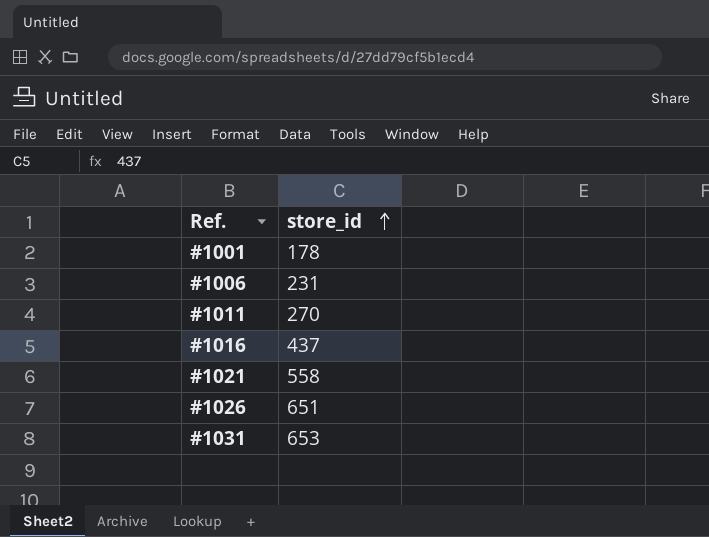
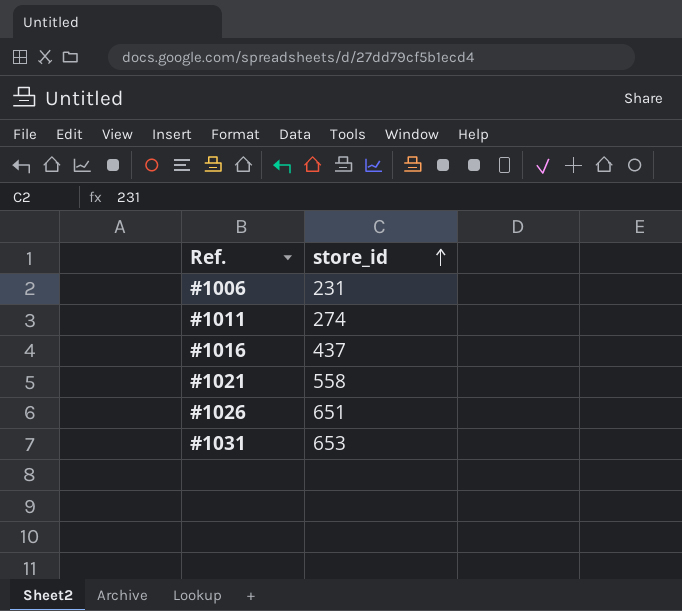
row #1001: 178 -> none
#1011 | store_id: 270 -> 274

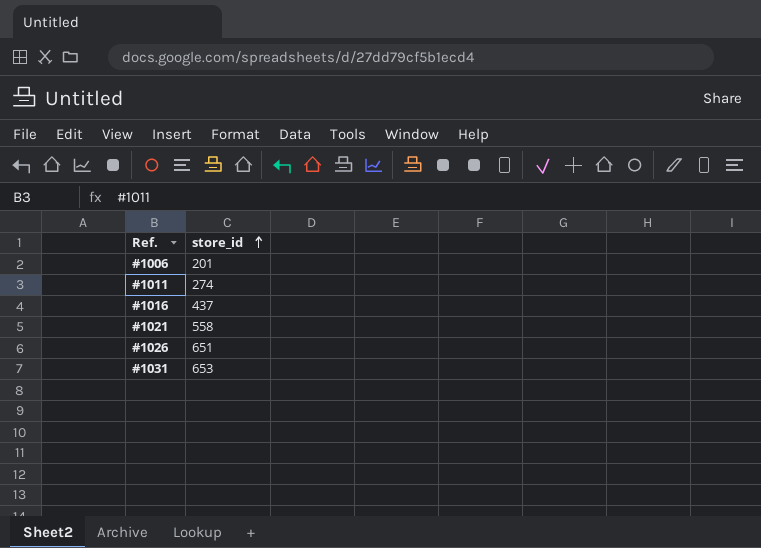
#1006 | store_id: 231 -> 201

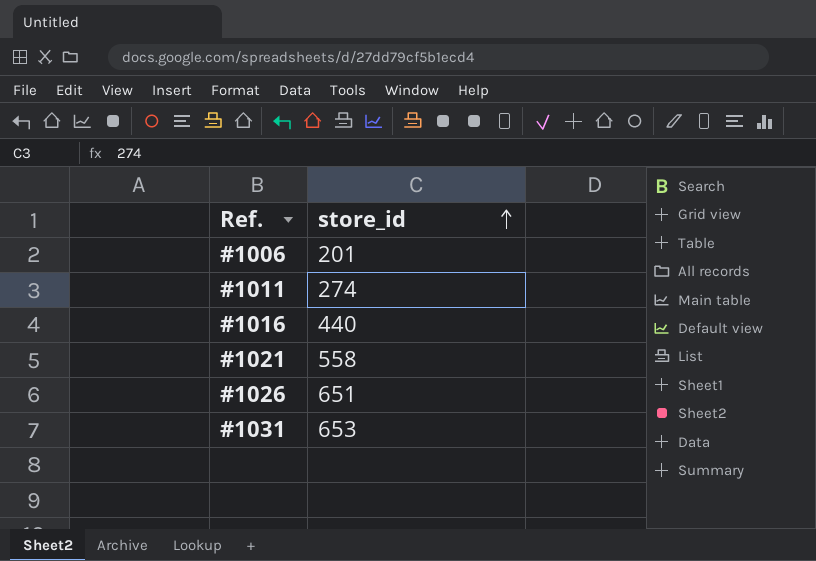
#1016 | store_id: 437 -> 440

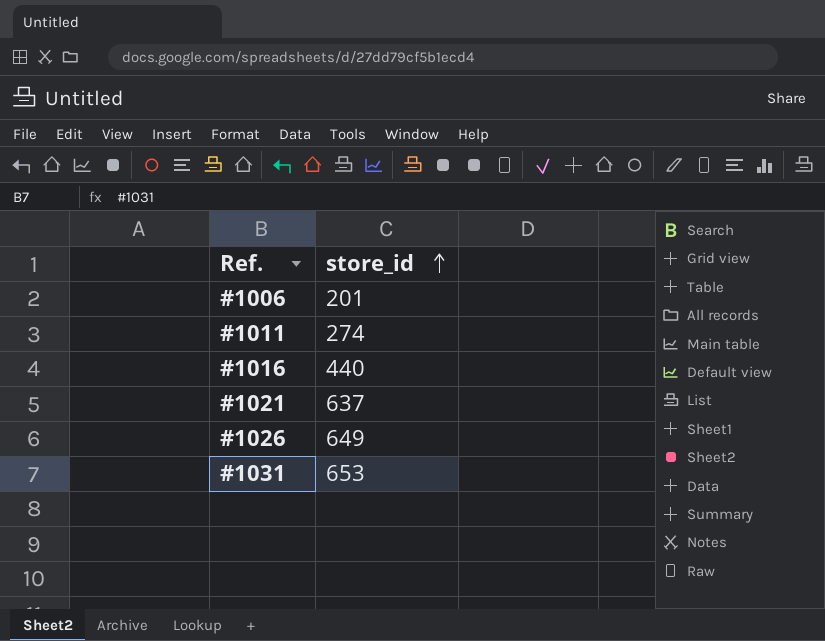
#1021 | store_id: 558 -> 637
#1026 | store_id: 651 -> 649

